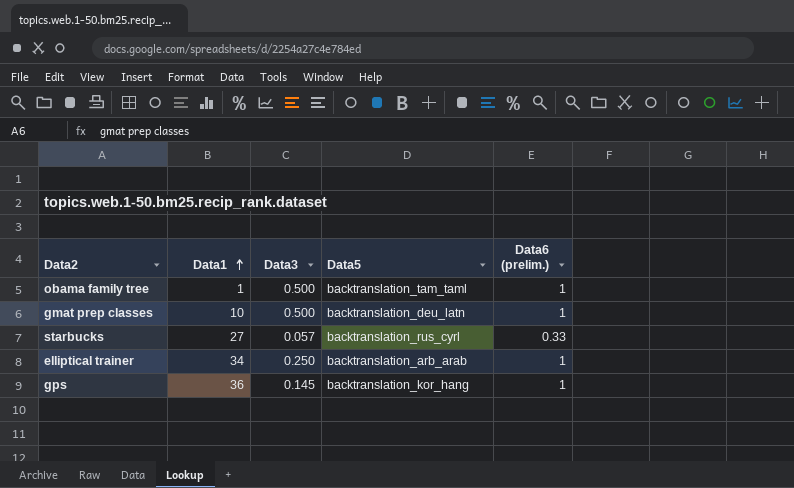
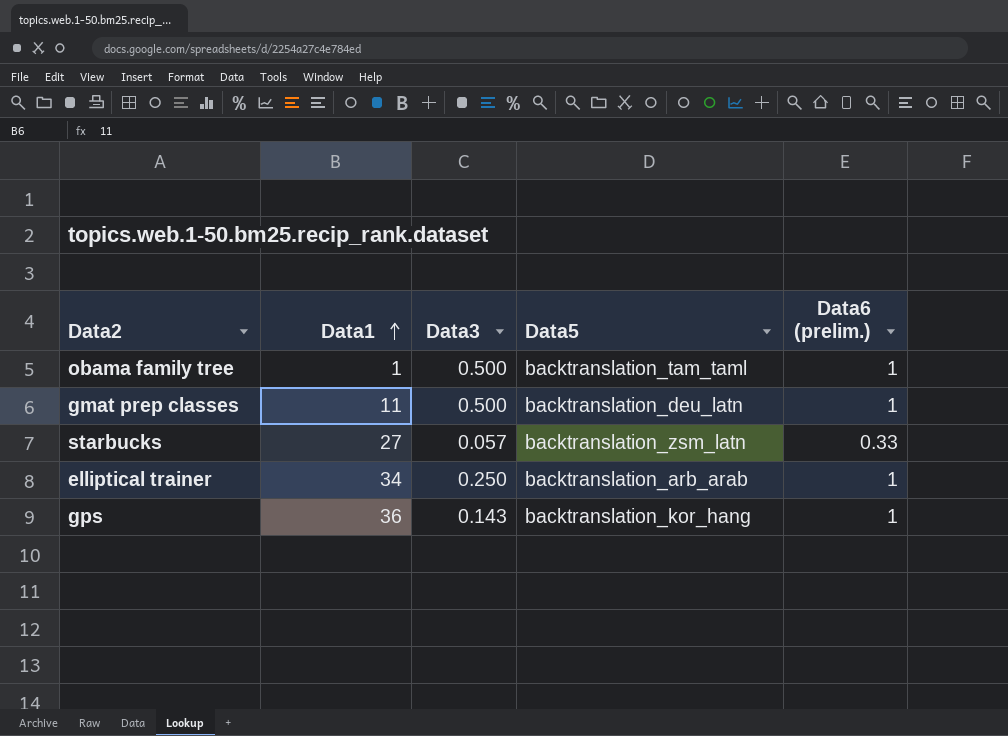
gmat prep classes | Data1: 10 -> 11
starbucks | Data5: backtranslation_rus_cyrl -> backtranslation_zsm_latn
gps | Data3: 0.145 -> 0.143

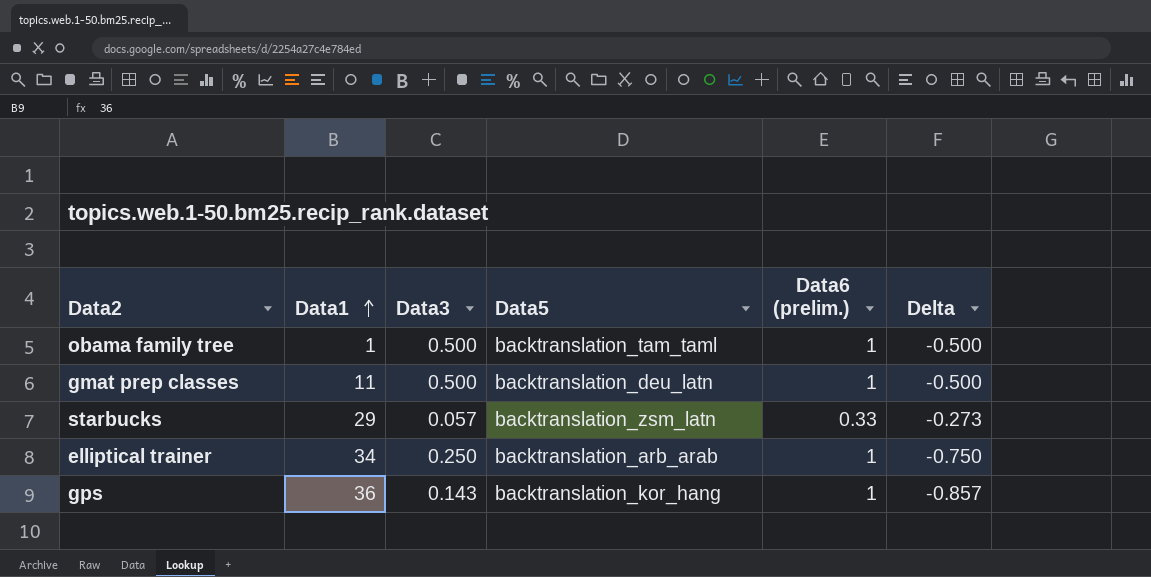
column Delta | formula: none -> [Data3] - [Data6 (prelim.)]
starbucks | Data1: 27 -> 29

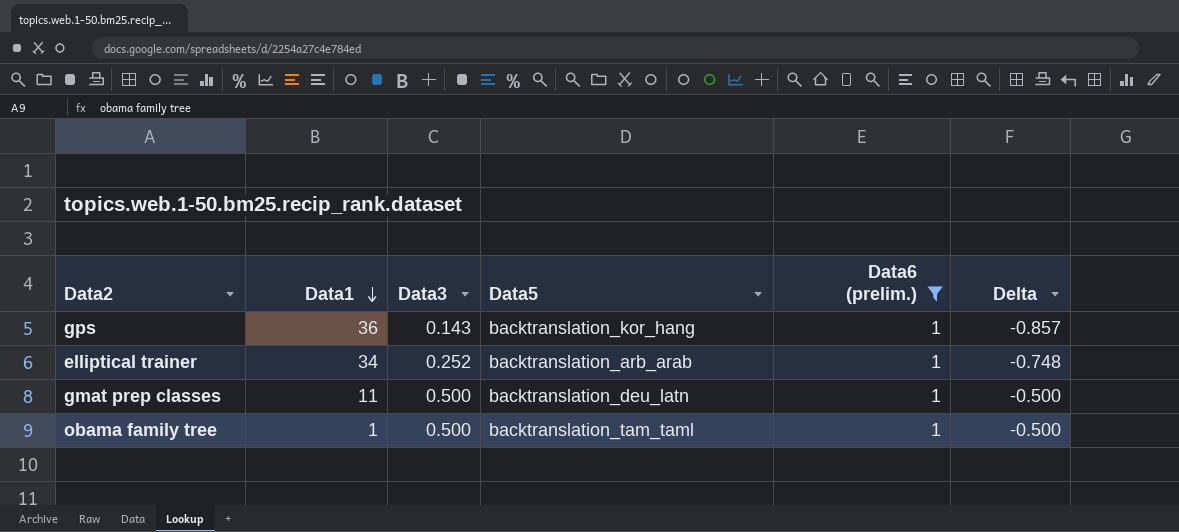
filter: none -> Data6 (prelim.) = 1
row order: Data1 ascending -> Data1 descending
elliptical trainer | Data3: 0.250 -> 0.252
elliptical trainer | Delta: -0.750 -> -0.748

